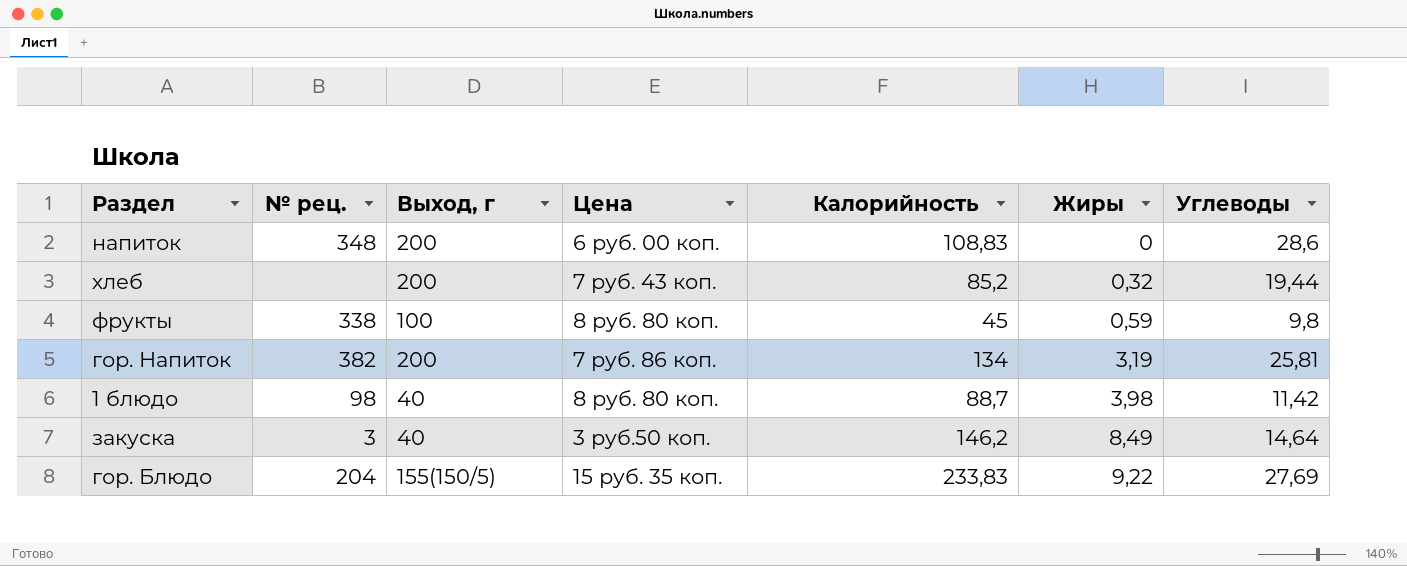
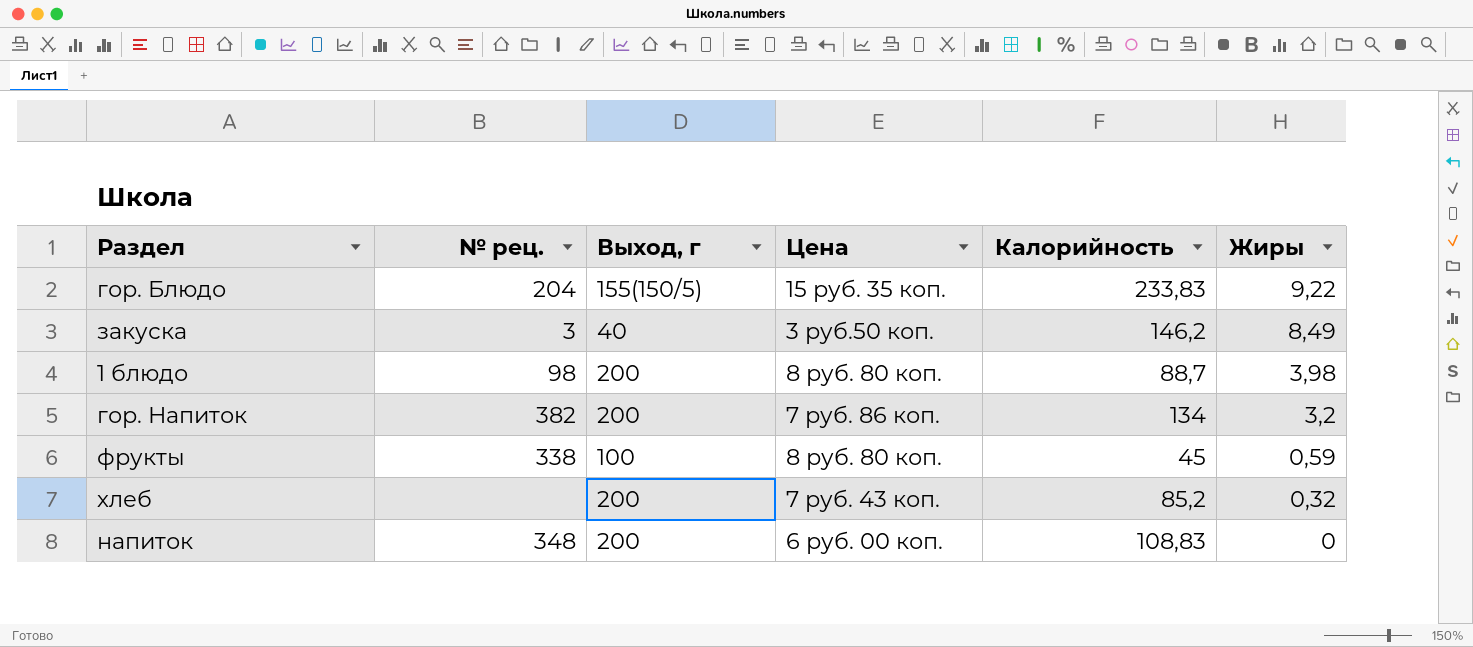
row order: Жиры ascending -> Жиры descending
column Углеводы | position: 7 -> none
1 блюдо | Выход, г: 40 -> 200
гор. Напиток | Жиры: 3,19 -> 3,2

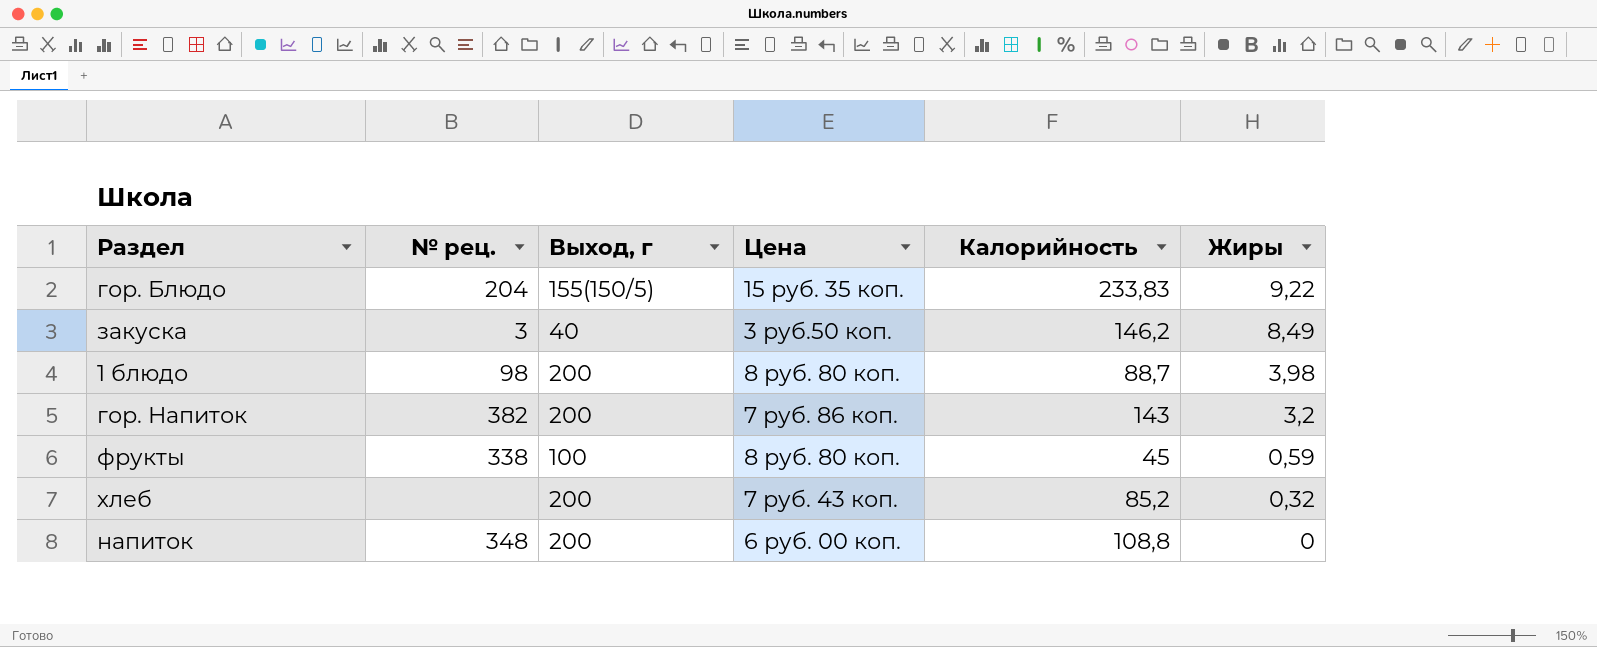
гор. Напиток | Калорийность: 134 -> 143
напиток | Калорийность: 108,83 -> 108,8

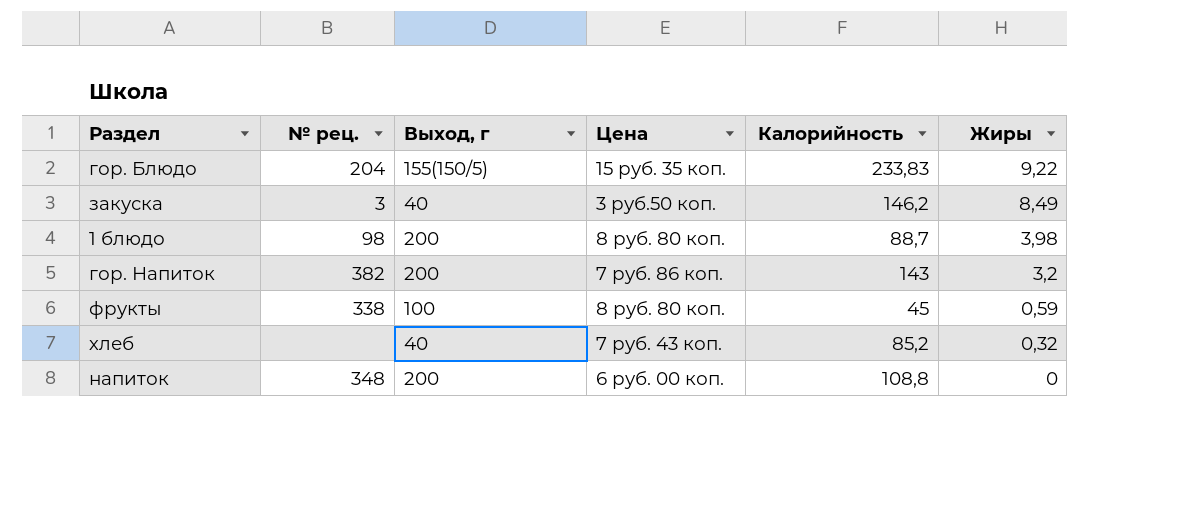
хлеб | Выход, г: 200 -> 40

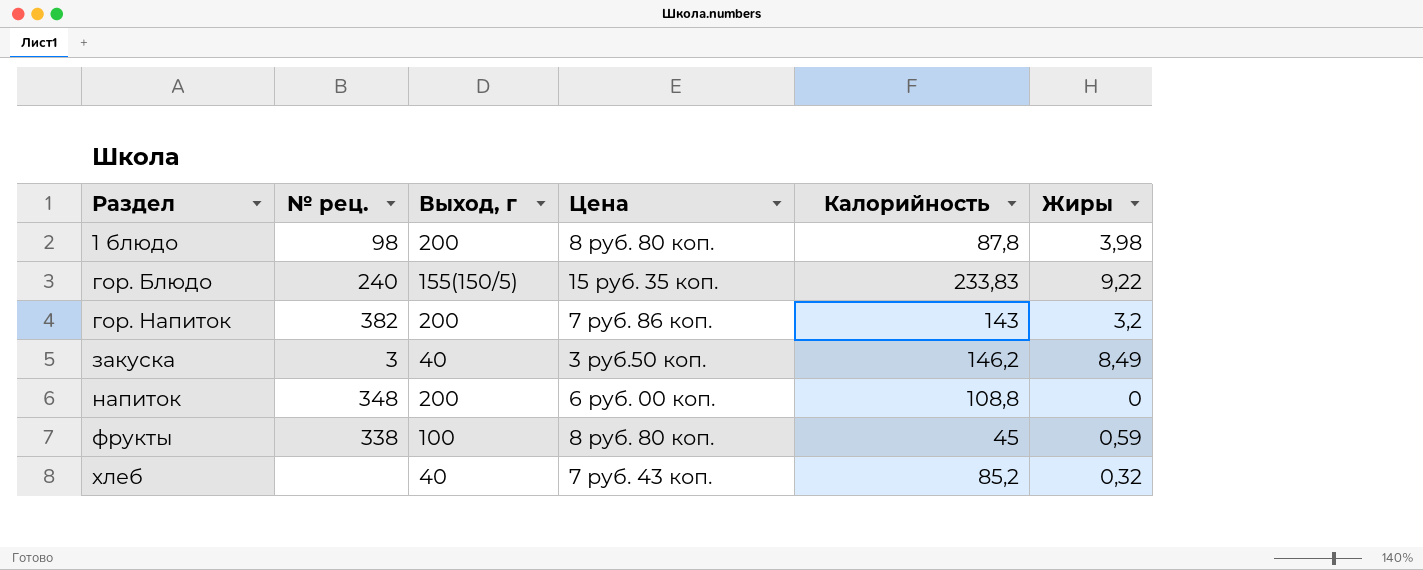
row order: Жиры descending -> Раздел ascending
1 блюдо | Калорийность: 88,7 -> 87,8
гор. Блюдо | № рец.: 204 -> 240

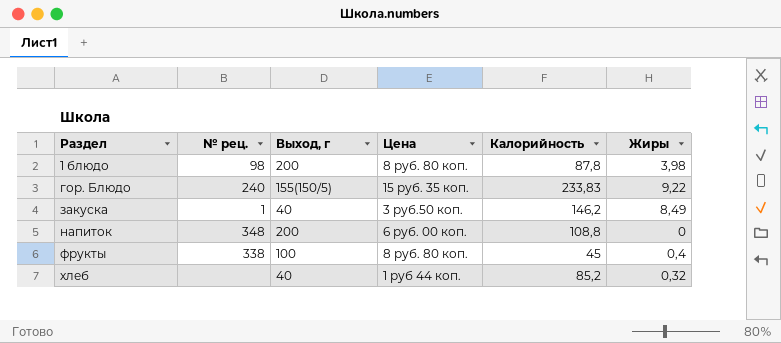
row гор. Напиток: 382 | 200 | 7 руб. 86 коп. | 143 | 3,2 -> none
закуска | № рец.: 3 -> 1
фрукты | Жиры: 0,59 -> 0,4
хлеб | Цена: 7 руб. 43 коп. -> 1 руб 44 коп.

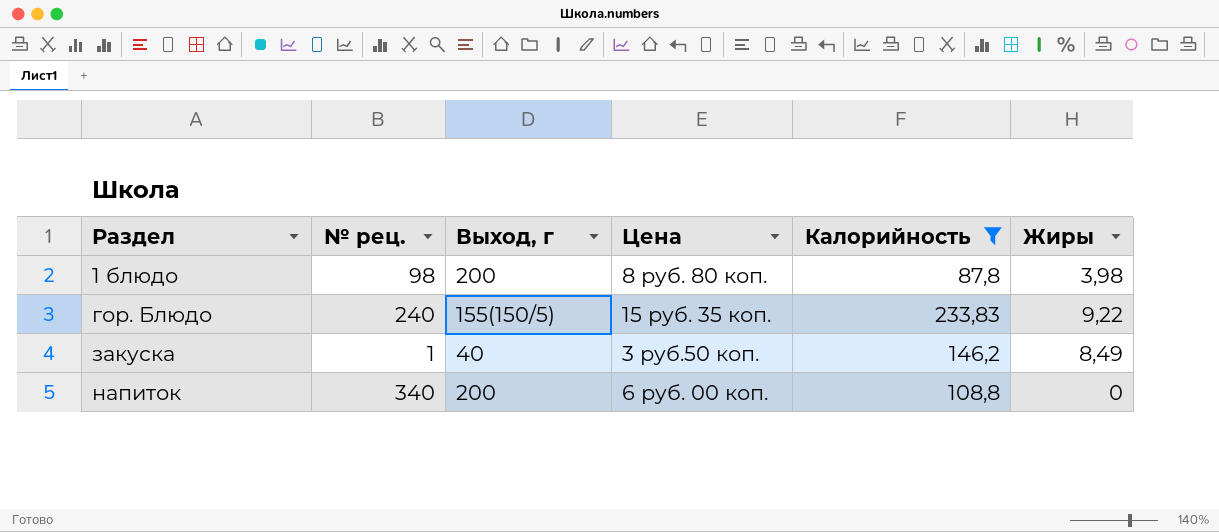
filter: none -> Калорийность >= 87,8
напиток | № рец.: 348 -> 340

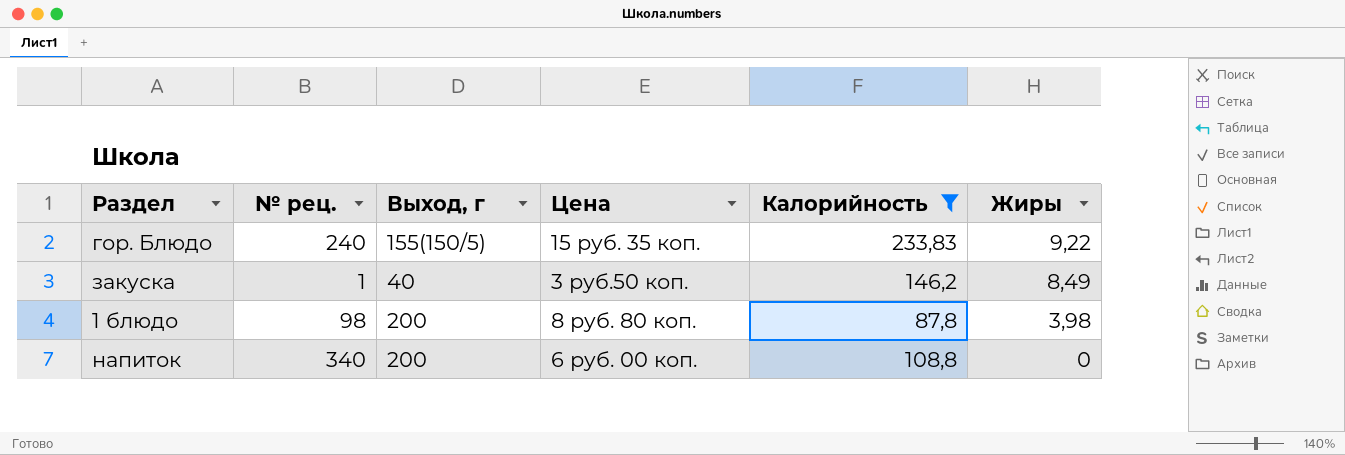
row order: Раздел ascending -> Жиры descending

